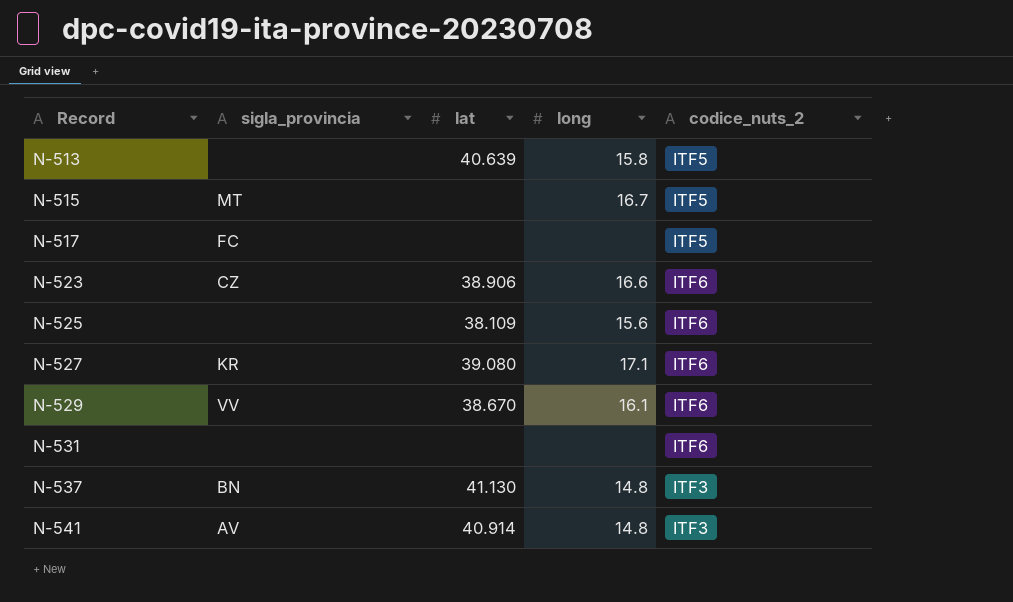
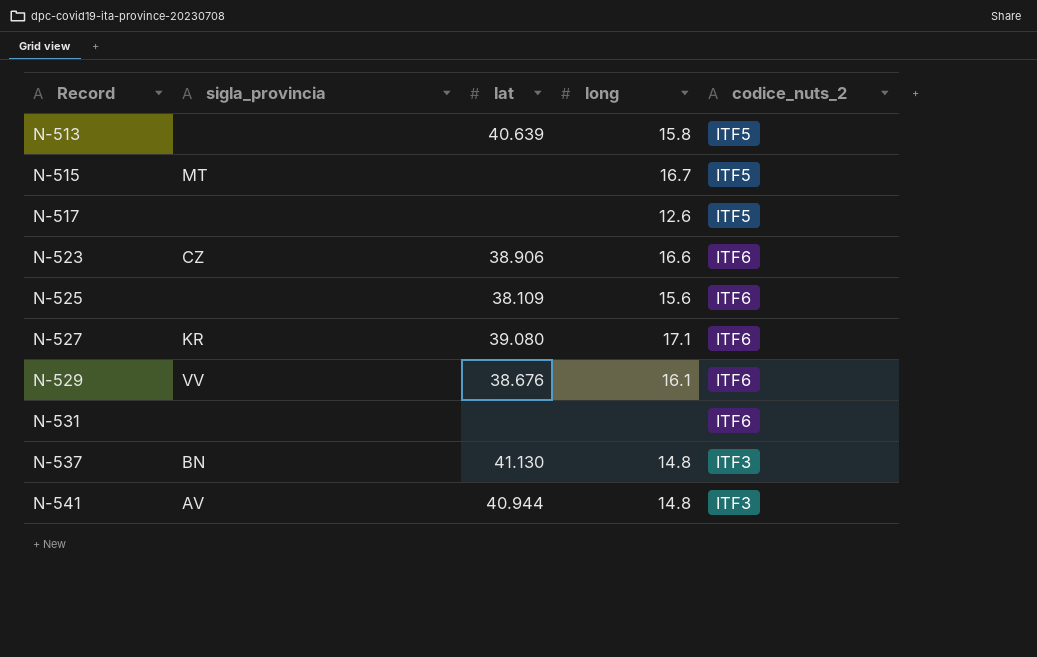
N-517 | sigla_provincia: FC -> none
N-517 | long: none -> 12.6
N-529 | lat: 38.670 -> 38.676
N-541 | lat: 40.914 -> 40.944

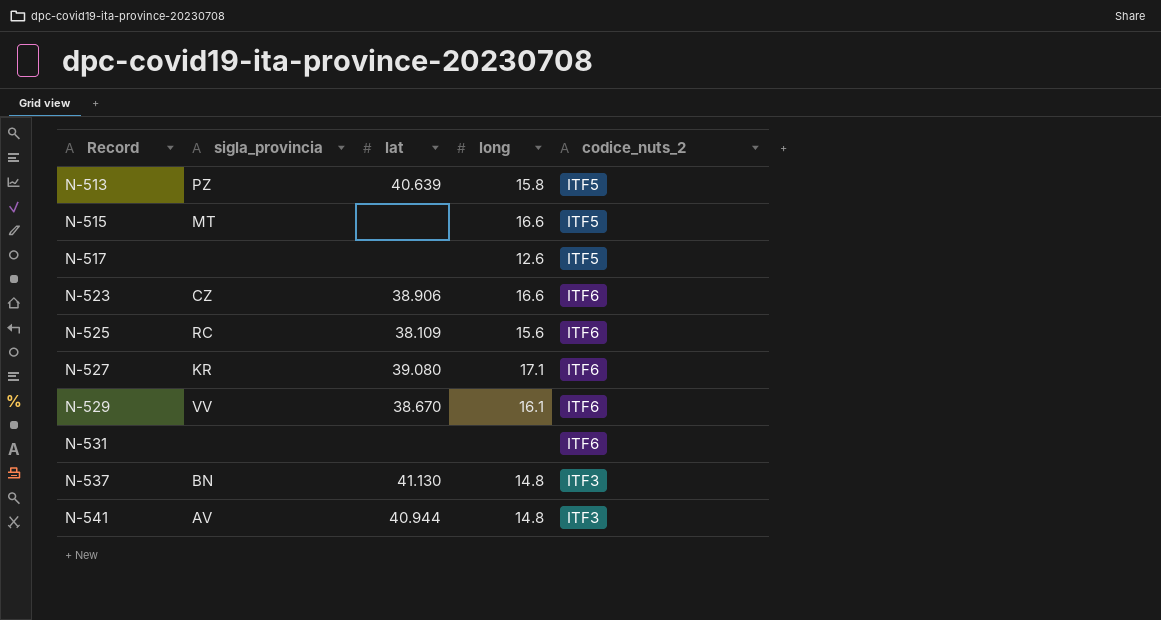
N-513 | sigla_provincia: none -> PZ
N-515 | long: 16.7 -> 16.6
N-525 | sigla_provincia: none -> RC
N-529 | lat: 38.676 -> 38.670

